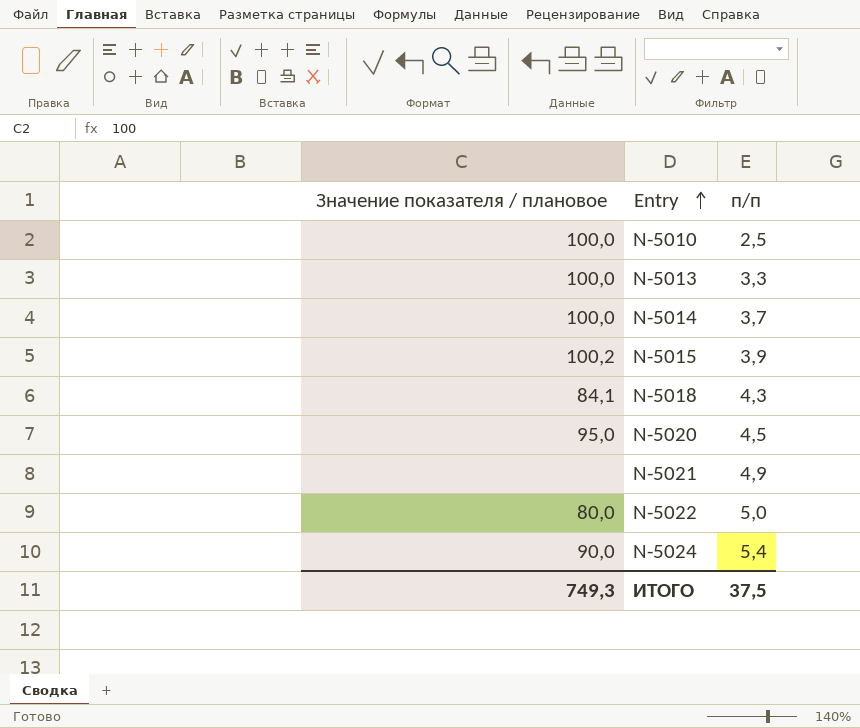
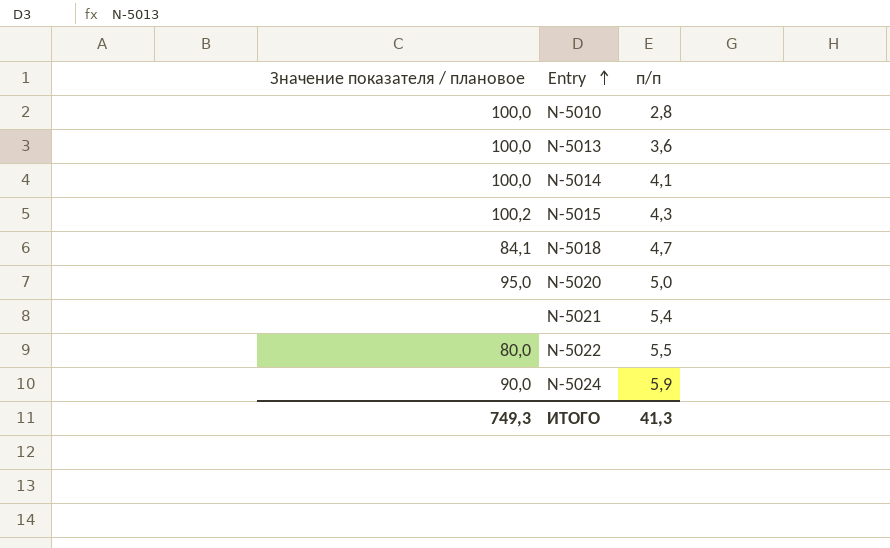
N-5010 | п/п: 2,5 -> 2,8
N-5013 | п/п: 3,3 -> 3,6
N-5014 | п/п: 3,7 -> 4,1
N-5015 | п/п: 3,9 -> 4,3
N-5018 | п/п: 4,3 -> 4,7
N-5020 | п/п: 4,5 -> 5,0
N-5021 | п/п: 4,9 -> 5,4
N-5022 | п/п: 5,0 -> 5,5
N-5024 | п/п: 5,4 -> 5,9
ИТОГО | п/п: 37,5 -> 41,3

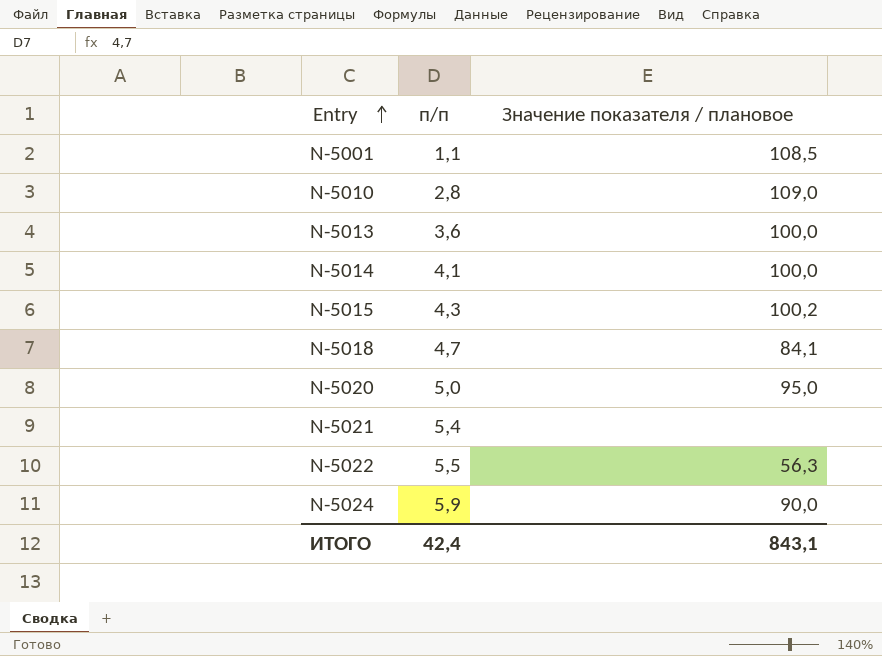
column Значение показателя / плановое | position: 1 -> 3
row N-5001: none -> 1,1 | 108,5
N-5010 | Значение показателя / плановое: 100,0 -> 109,0
N-5022 | Значение показателя / плановое: 80,0 -> 56,3
ИТОГО | п/п: 41,3 -> 42,4
ИТОГО | Значение показателя / плановое: 749,3 -> 843,1

